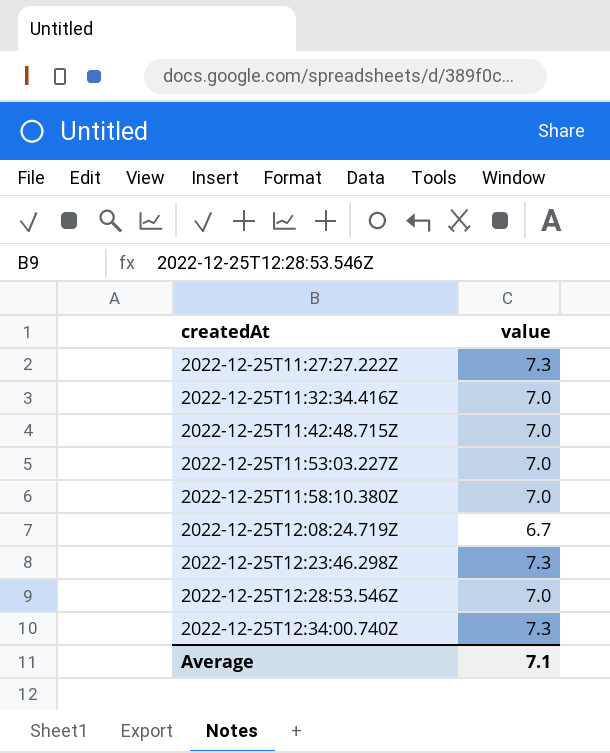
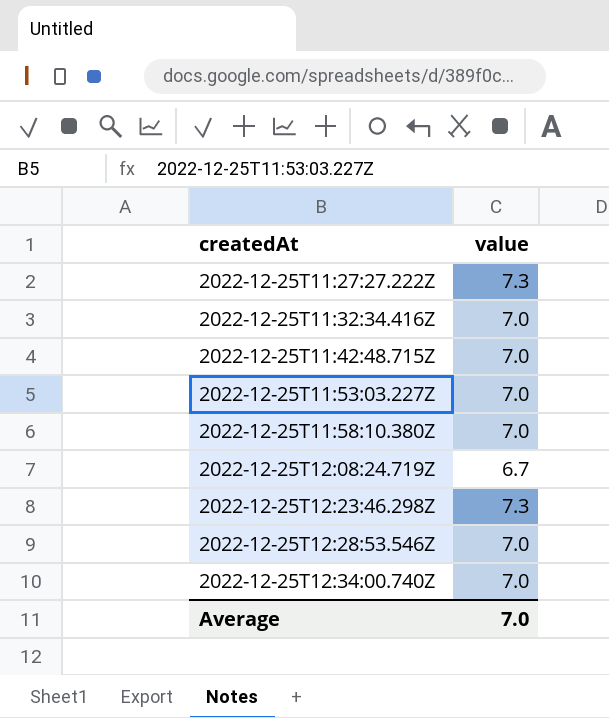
2022-12-25T12:34:00.740Z | value: 7.3 -> 7.0
Average | value: 7.1 -> 7.0

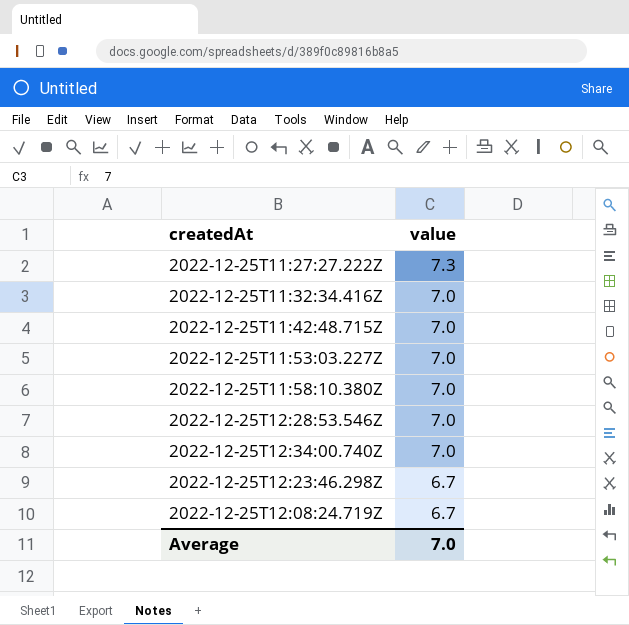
row order: createdAt ascending -> value descending
2022-12-25T12:23:46.298Z | value: 7.3 -> 6.7

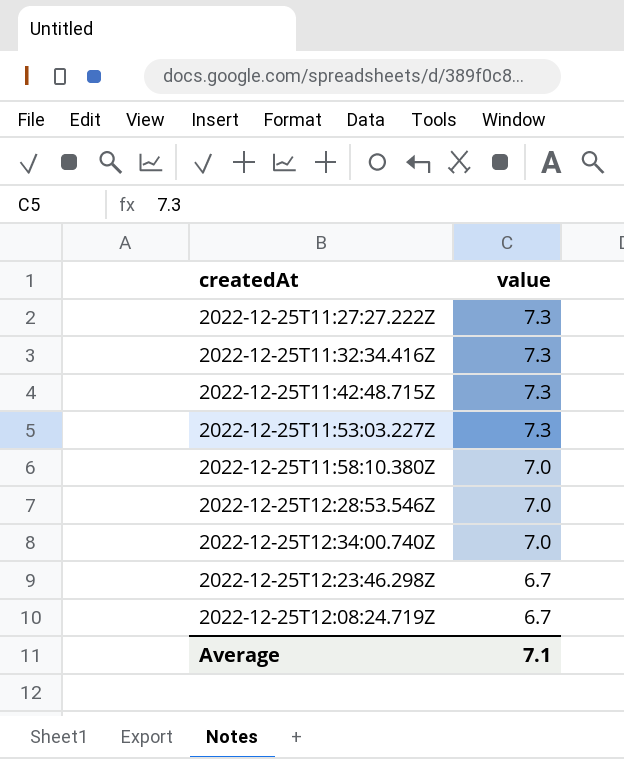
2022-12-25T11:32:34.416Z | value: 7.0 -> 7.3
2022-12-25T11:42:48.715Z | value: 7.0 -> 7.3
2022-12-25T11:53:03.227Z | value: 7.0 -> 7.3
Average | value: 7.0 -> 7.1

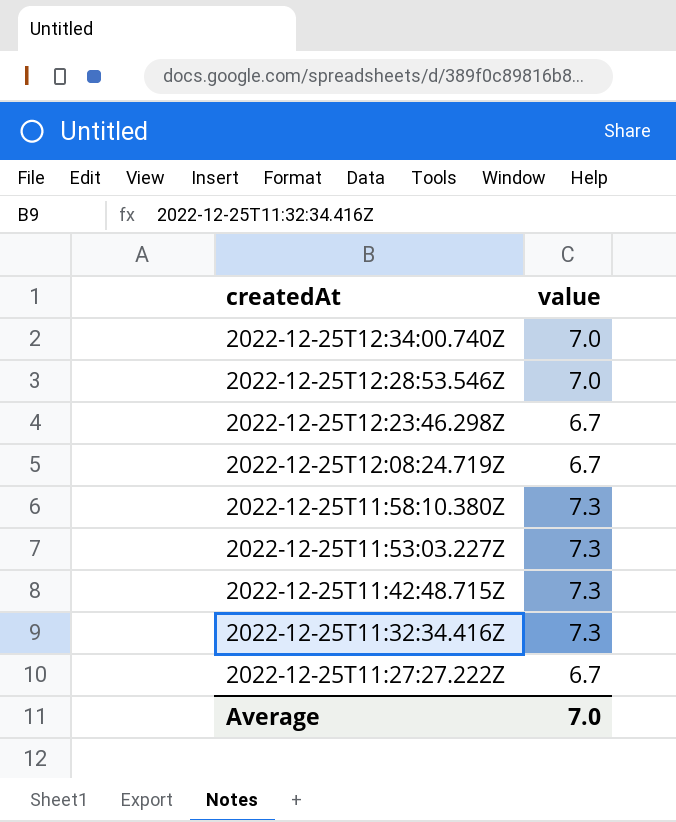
row order: value descending -> createdAt descending
2022-12-25T11:58:10.380Z | value: 7.0 -> 7.3
2022-12-25T11:27:27.222Z | value: 7.3 -> 6.7
Average | value: 7.1 -> 7.0

